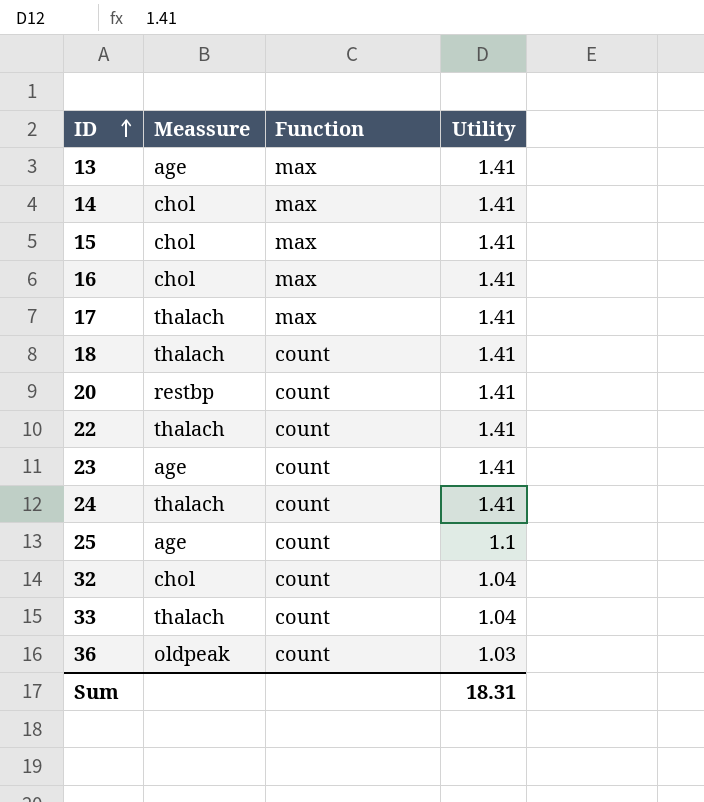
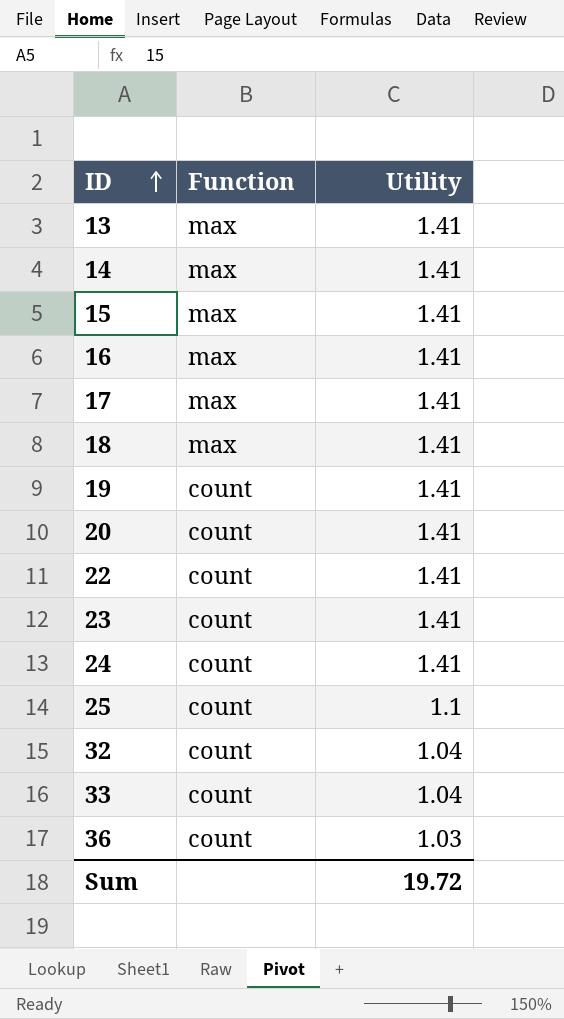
column Meassure | position: 2 -> none
18 | Function: count -> max
row 19: none -> count | 1.41
Sum | Utility: 18.31 -> 19.72

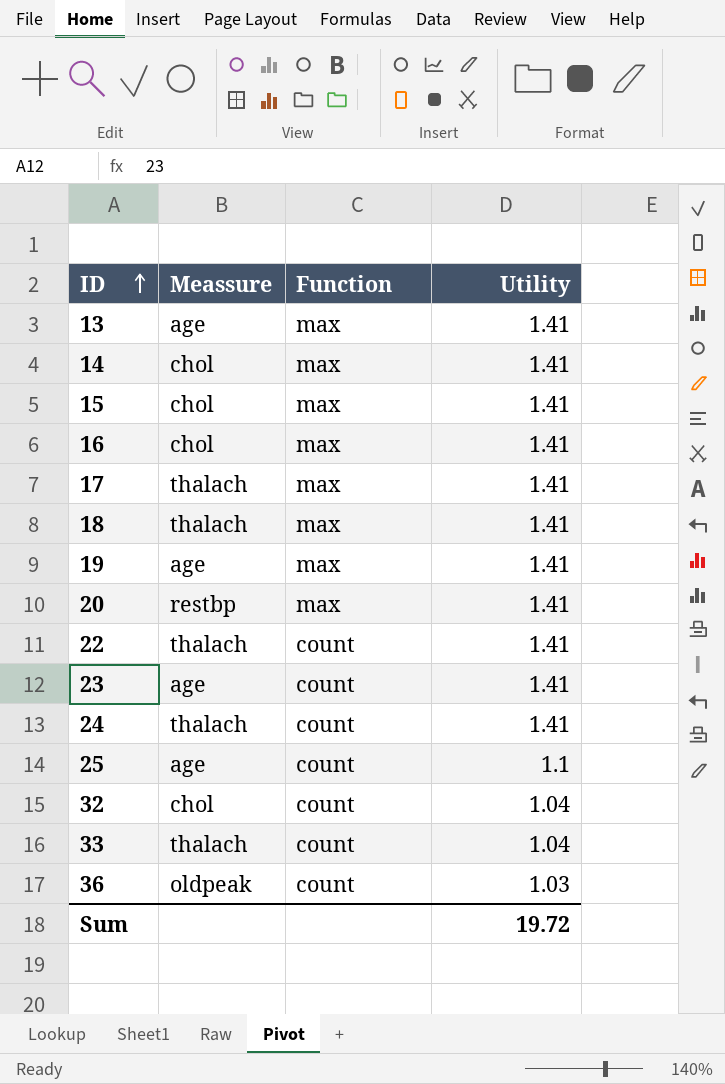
column Meassure | position: none -> 2
19 | Function: count -> max
20 | Function: count -> max

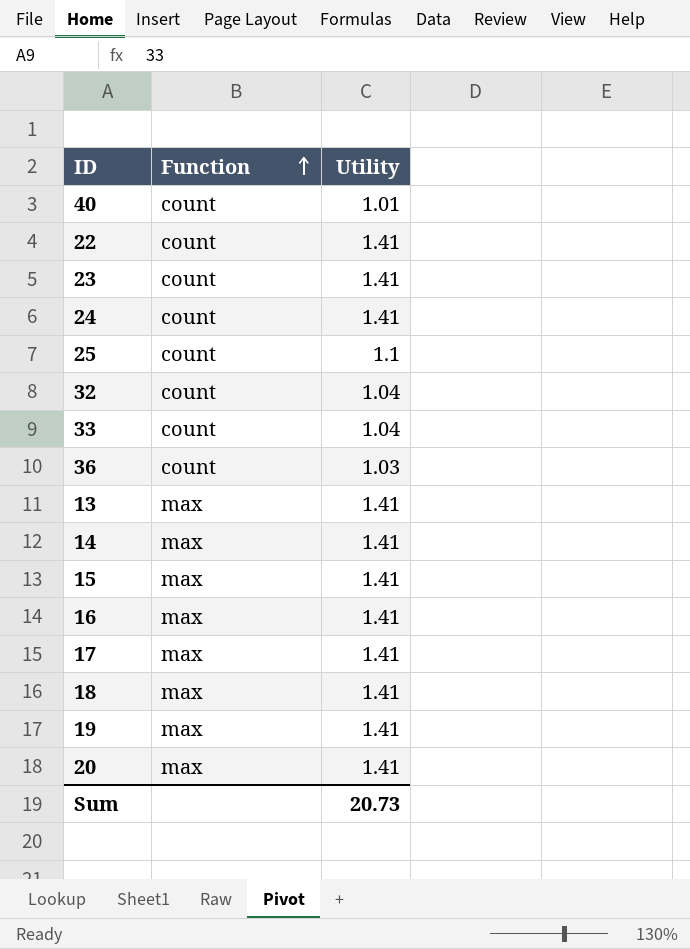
row order: ID ascending -> Function ascending
column Meassure | position: 2 -> none
row 40: none -> count | 1.01
Sum | Utility: 19.72 -> 20.73

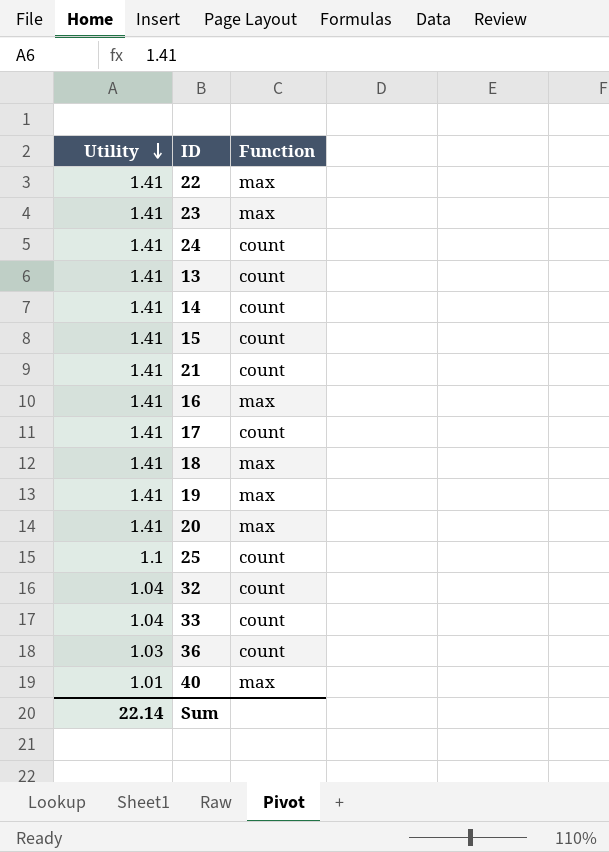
row order: Function ascending -> Utility descending
column Utility | position: 3 -> 1
22 | Function: count -> max
23 | Function: count -> max
13 | Function: max -> count
14 | Function: max -> count
15 | Function: max -> count
row 21: none -> 1.41 | count
17 | Function: max -> count
40 | Function: count -> max
Sum | Utility: 20.73 -> 22.14

